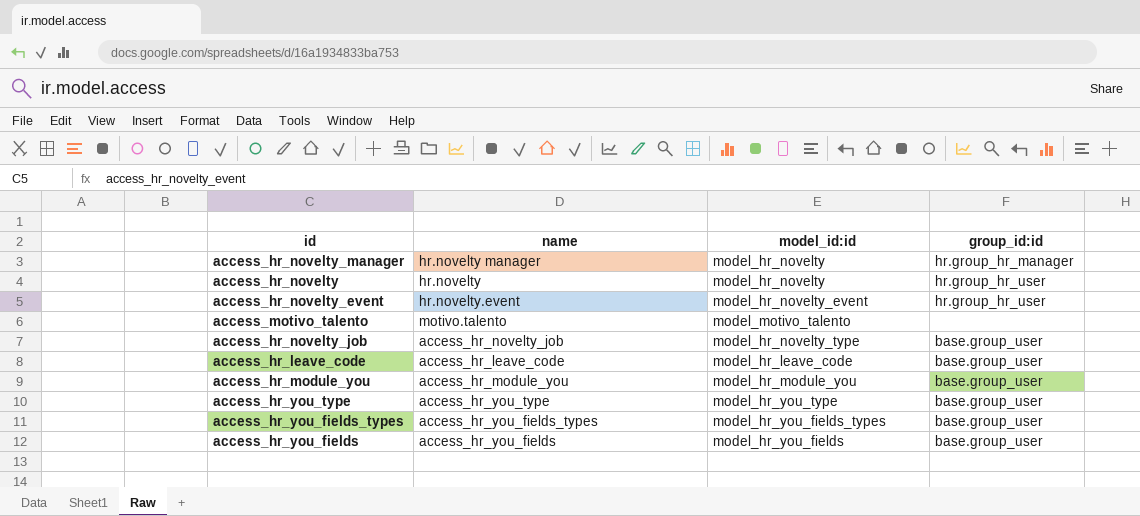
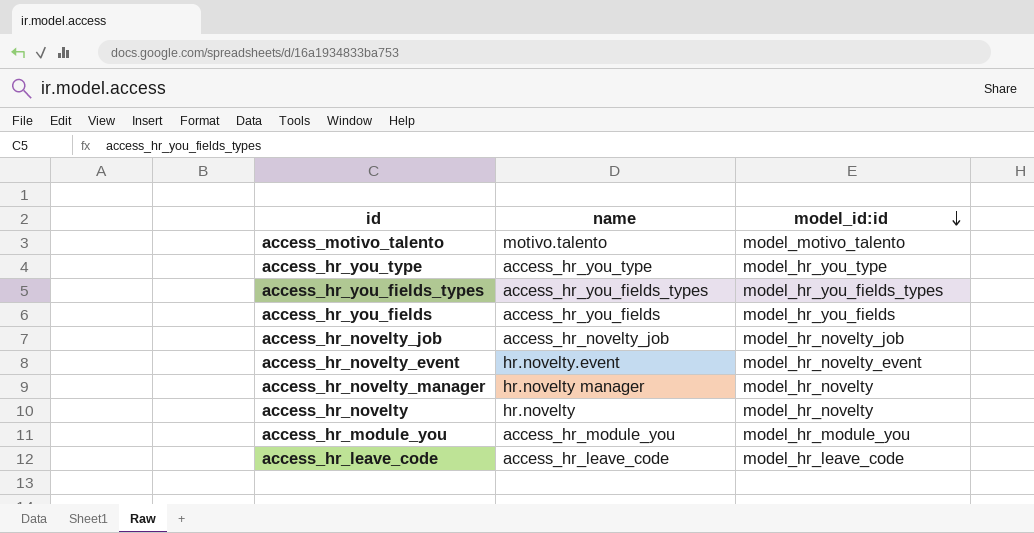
row order: none -> model_id:id descending
column group_id:id | position: 4 -> none
access_hr_novelty_job | model_id:id: model_hr_novelty_type -> model_hr_novelty_job

